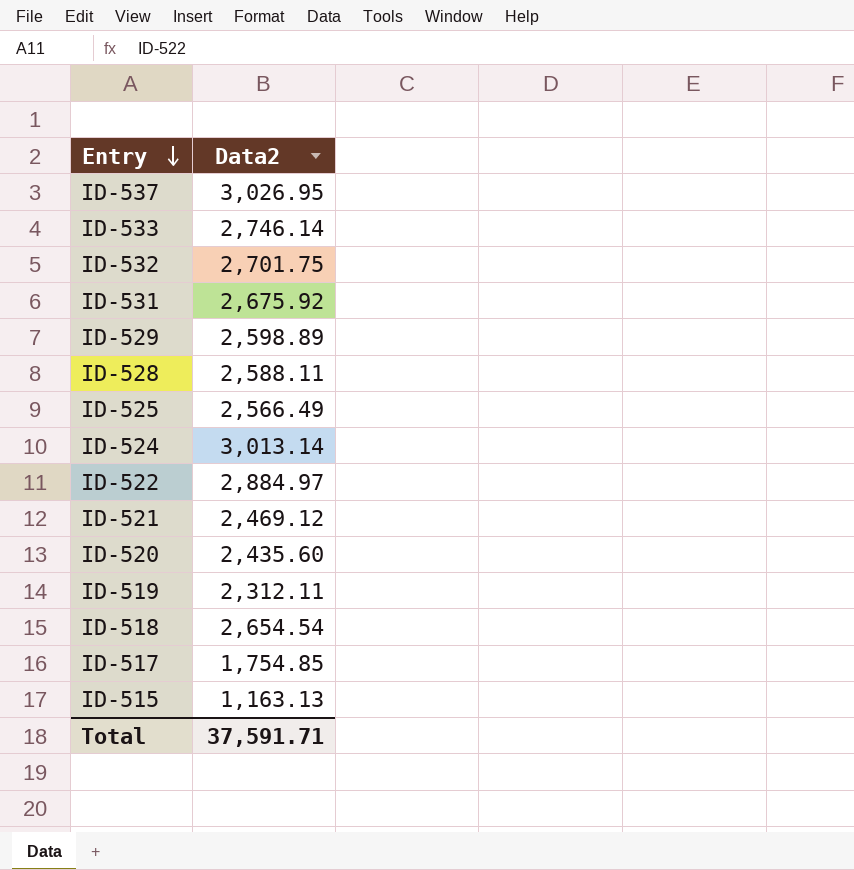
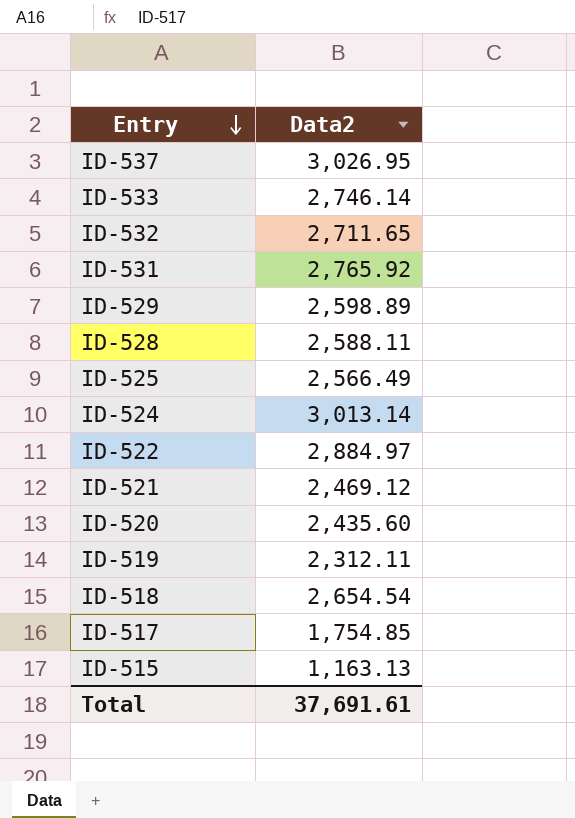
ID-532 | Data2: 2,701.75 -> 2,711.65
ID-531 | Data2: 2,675.92 -> 2,765.92
Total | Data2: 37,591.71 -> 37,691.61

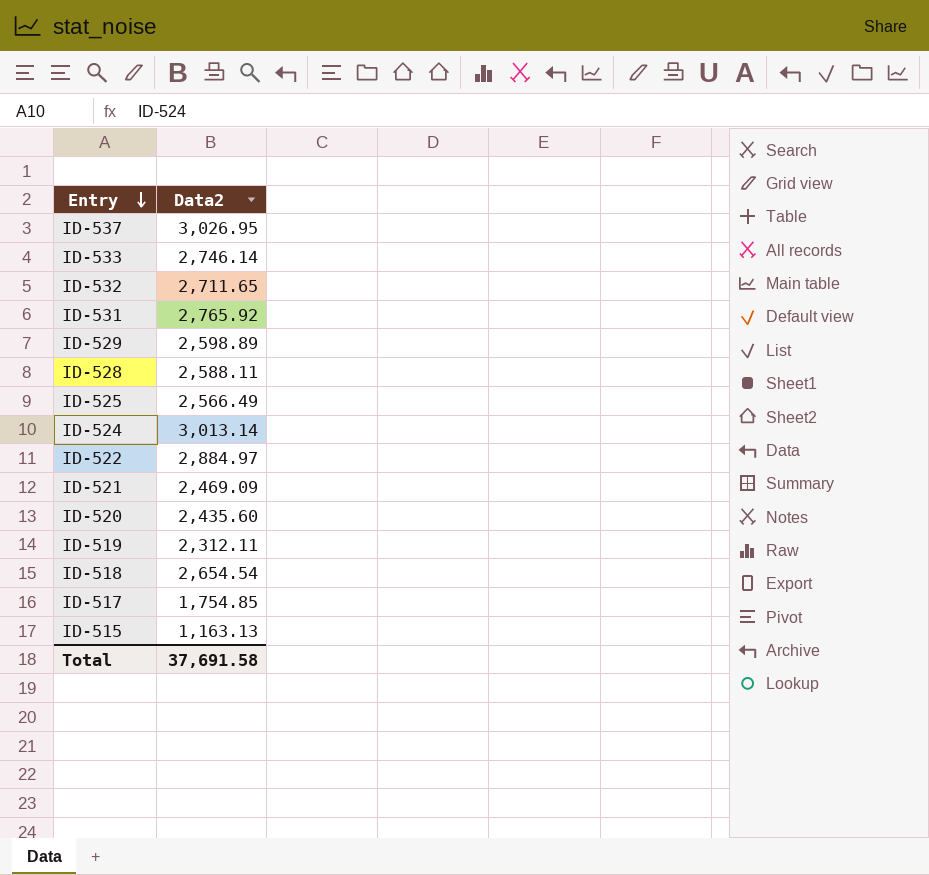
ID-521 | Data2: 2,469.12 -> 2,469.09
Total | Data2: 37,691.61 -> 37,691.58

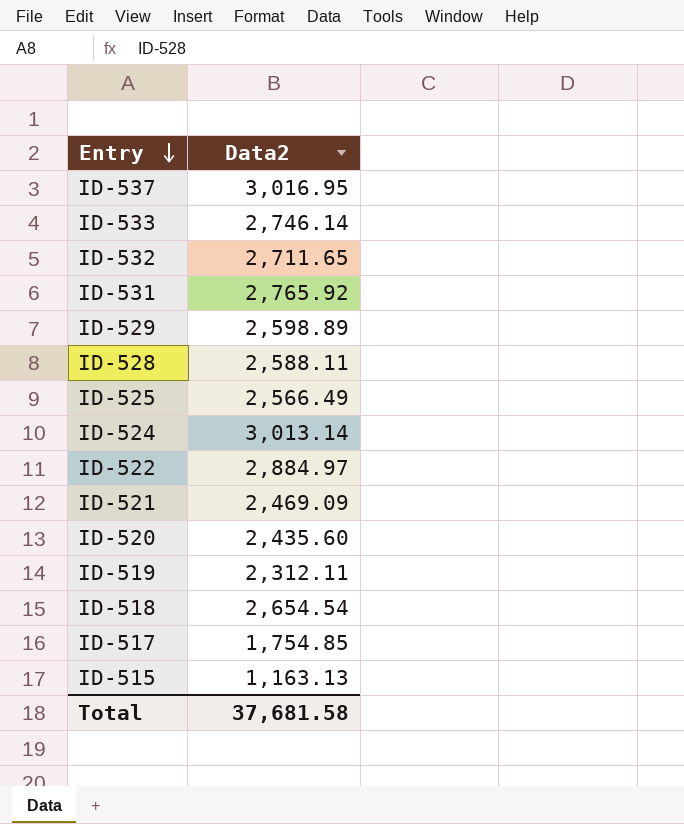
ID-537 | Data2: 3,026.95 -> 3,016.95
Total | Data2: 37,691.58 -> 37,681.58

